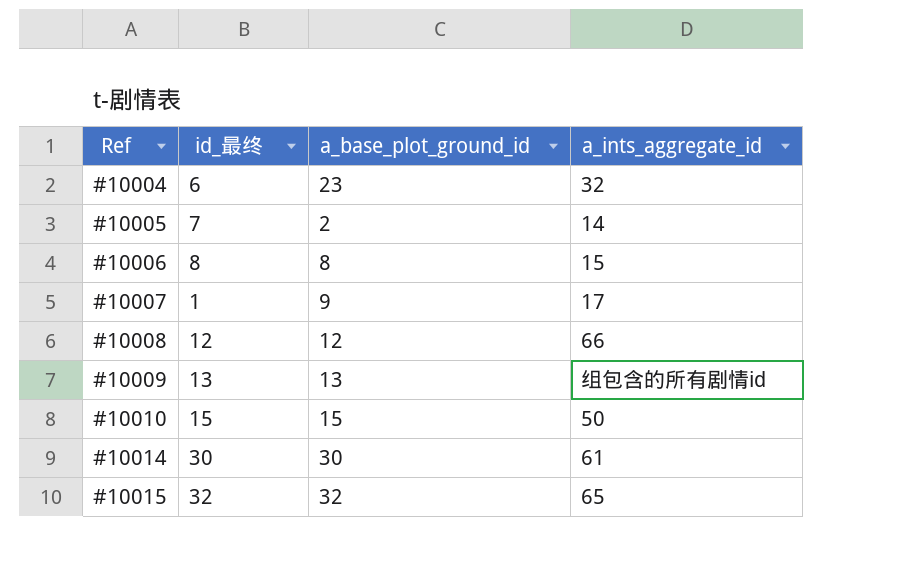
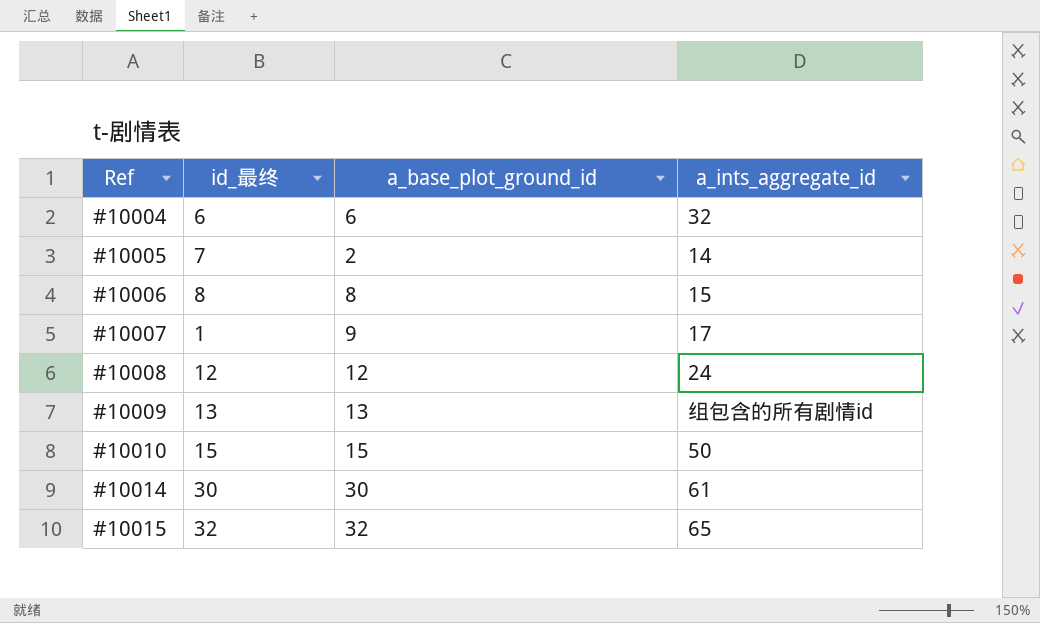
#10004 | a_base_plot_ground_id: 23 -> 6
#10008 | a_ints_aggregate_id: 66 -> 24

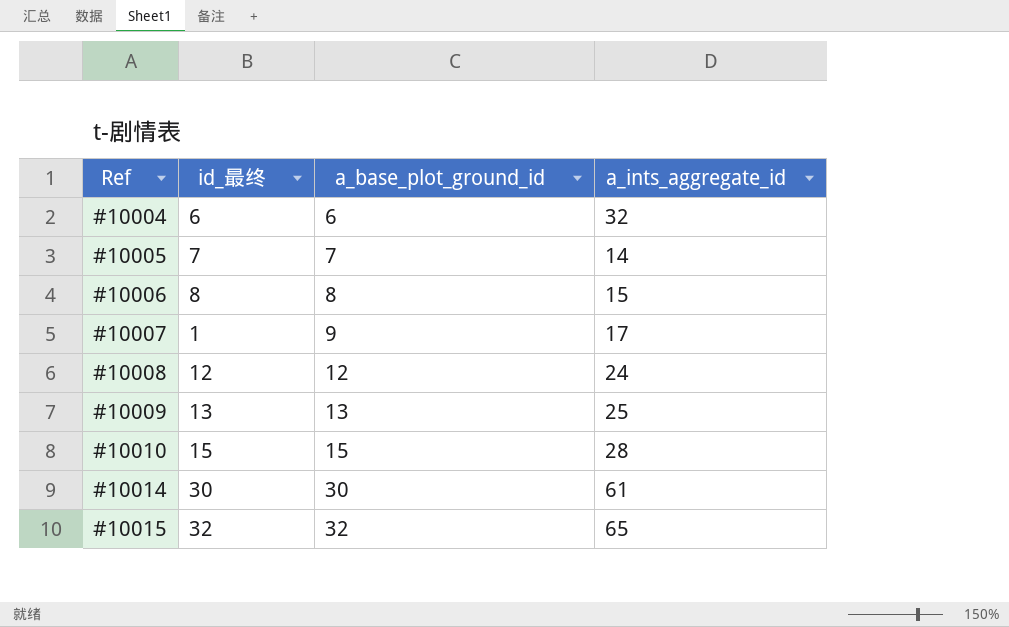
#10005 | a_base_plot_ground_id: 2 -> 7
#10009 | a_ints_aggregate_id: 组包含的所有剧情id -> 25
#10010 | a_ints_aggregate_id: 50 -> 28

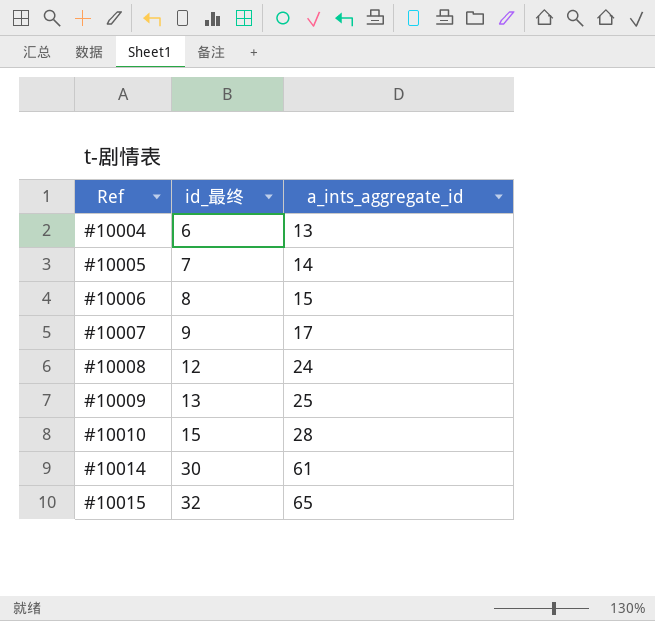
column a_base_plot_ground_id | position: 3 -> none
#10004 | a_ints_aggregate_id: 32 -> 13
#10007 | id_最终: 1 -> 9

